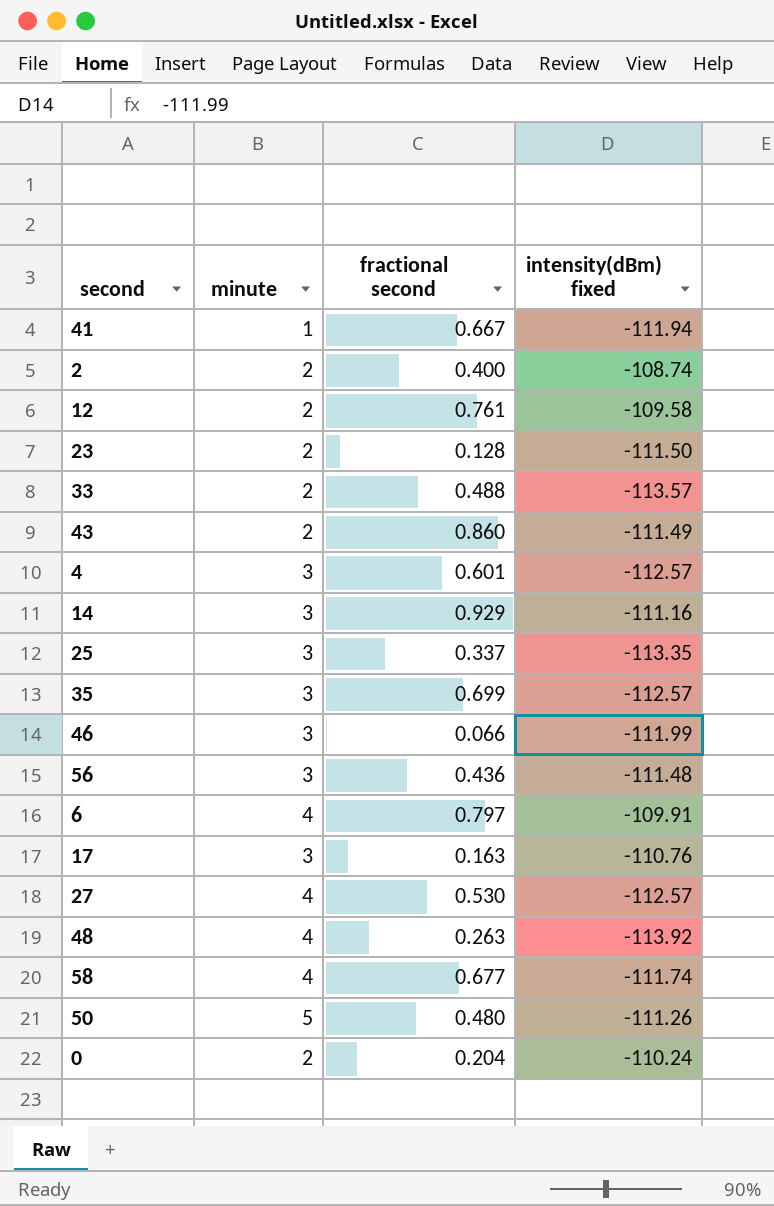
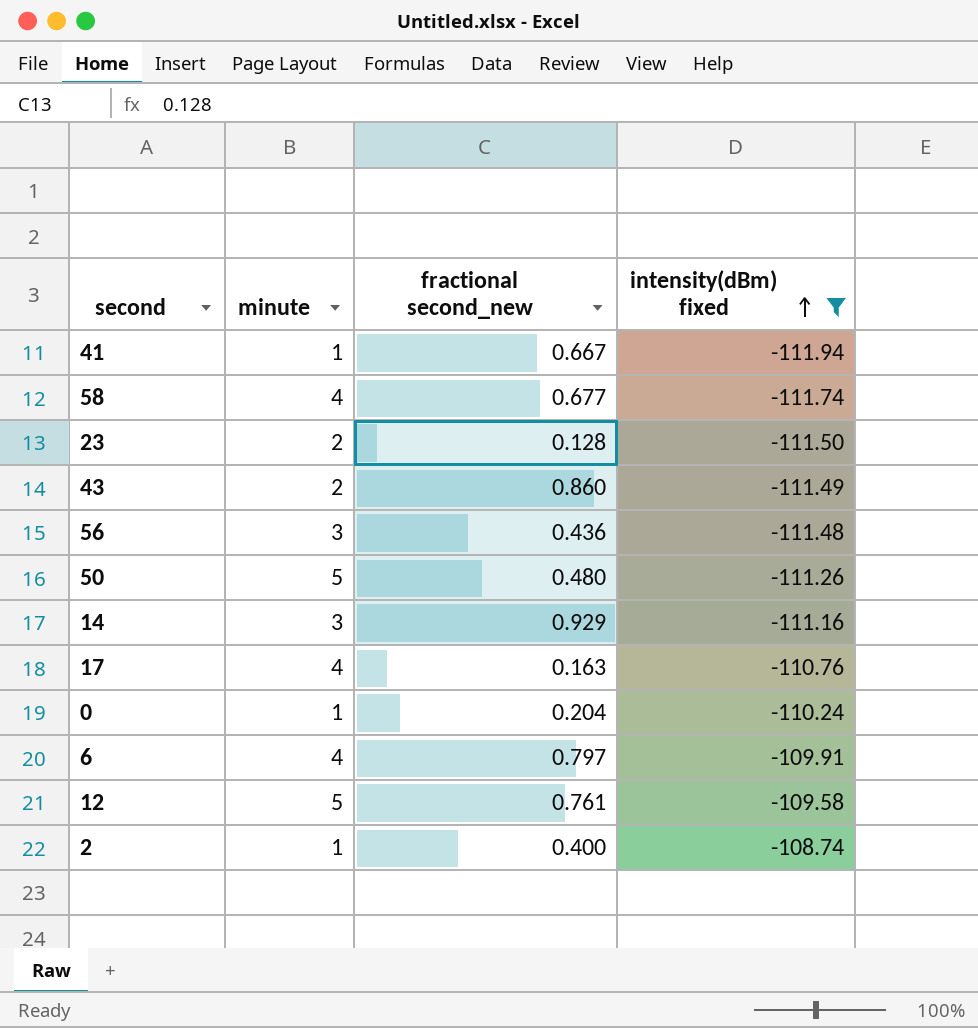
filter: none -> intensity(dBm) fixed >= -111.94
row order: none -> intensity(dBm) fixed ascending
column name: fractional second -> fractional second_new
17 | minute: 3 -> 4
0 | minute: 2 -> 1
12 | minute: 2 -> 5
2 | minute: 2 -> 1

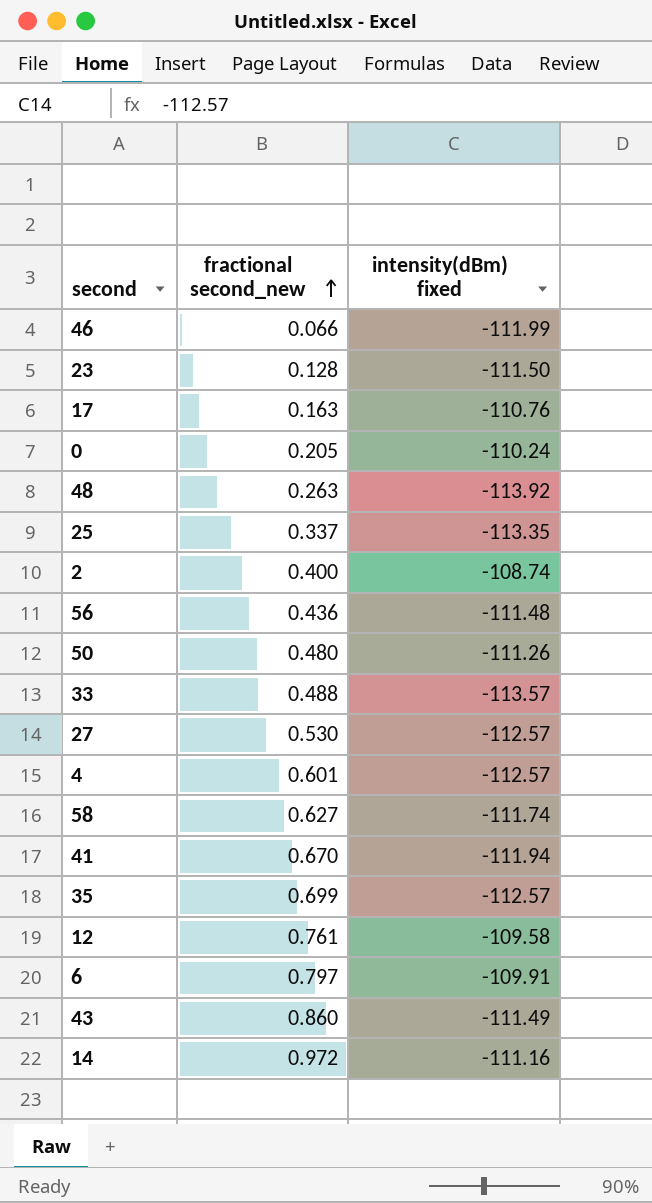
filter: intensity(dBm) fixed >= -111.94 -> none
row order: intensity(dBm) fixed ascending -> fractional second_new ascending
column minute | position: 2 -> none
0 | fractional second_new: 0.204 -> 0.205
58 | fractional second_new: 0.677 -> 0.627
41 | fractional second_new: 0.667 -> 0.670
14 | fractional second_new: 0.929 -> 0.972

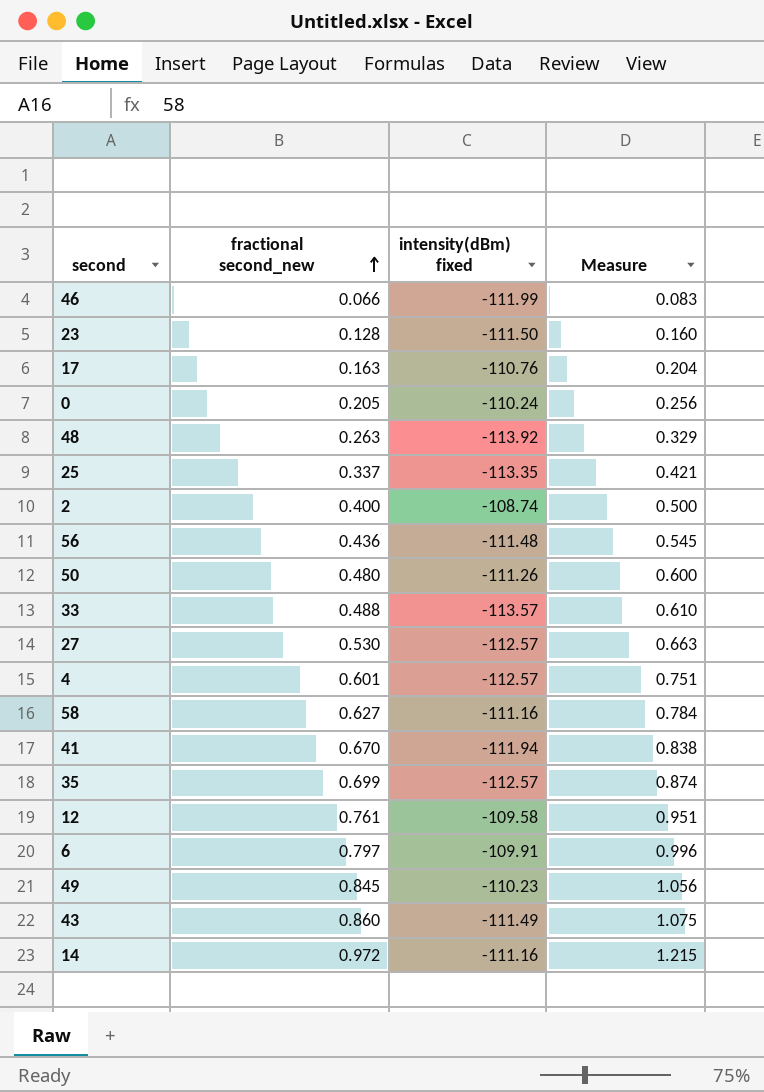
column Measure | formula: none -> [fractional second_new] * 1.25
58 | intensity(dBm) fixed: -111.74 -> -111.16
row 49: none -> 0.845 | -110.23 | 1.056

